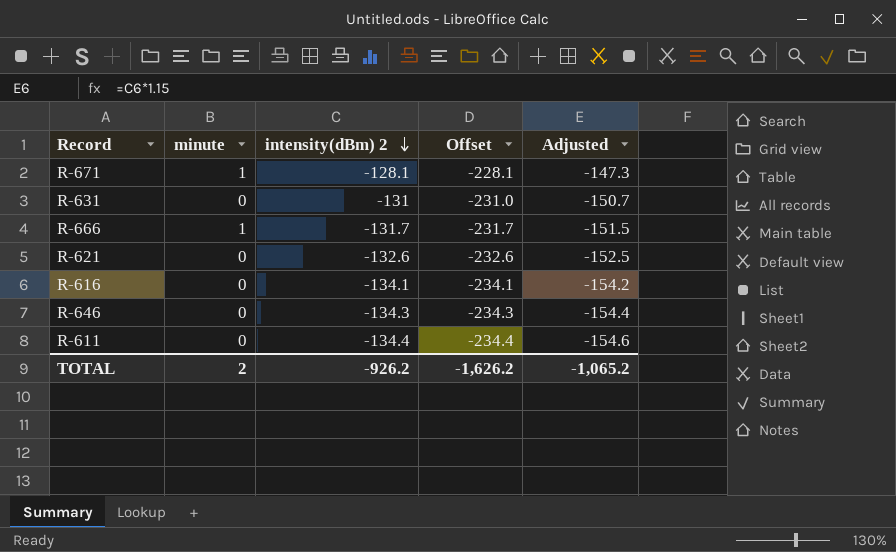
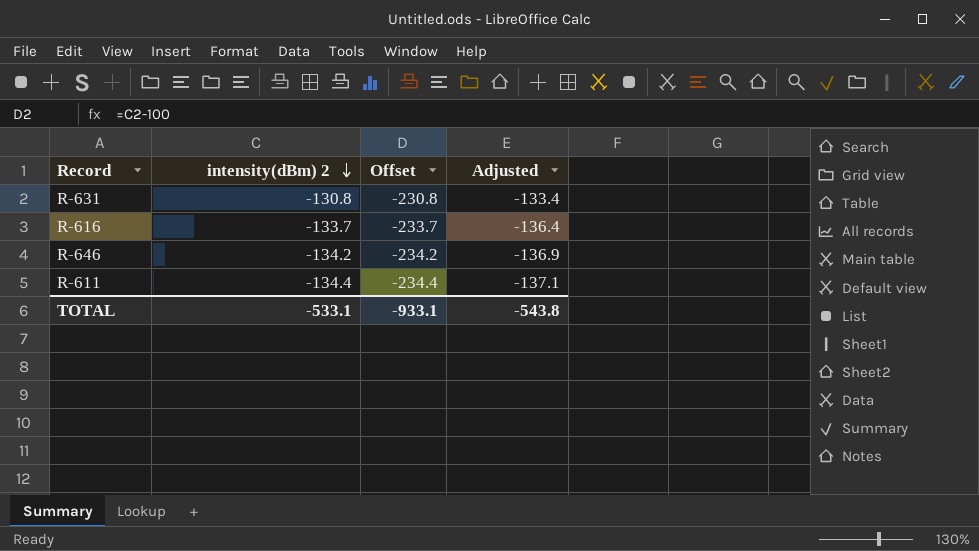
column minute | position: 2 -> none
column Adjusted | formula: [intensity(dBm) 2] * 1.15 -> [intensity(dBm) 2] * 1.02
row R-671: 1 | -128.1 | -228.1 | -147.3 -> none
row R-666: 1 | -131.7 | -231.7 | -151.5 -> none
row R-621: 0 | -132.6 | -232.6 | -152.5 -> none
R-631 | intensity(dBm) 2: -131 -> -130.8
R-631 | Offset: -231.0 -> -230.8
R-616 | intensity(dBm) 2: -134.1 -> -133.7
R-616 | Offset: -234.1 -> -233.7
R-646 | intensity(dBm) 2: -134.3 -> -134.2
R-646 | Offset: -234.3 -> -234.2
TOTAL | intensity(dBm) 2: -926.2 -> -533.1
TOTAL | Offset: -1,626.2 -> -933.1
TOTAL | Adjusted: -1,065.2 -> -543.8

